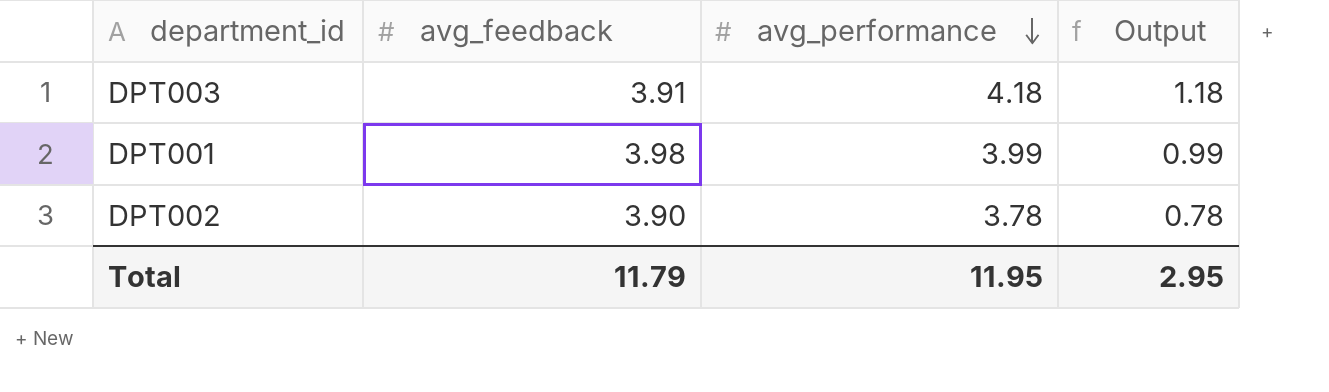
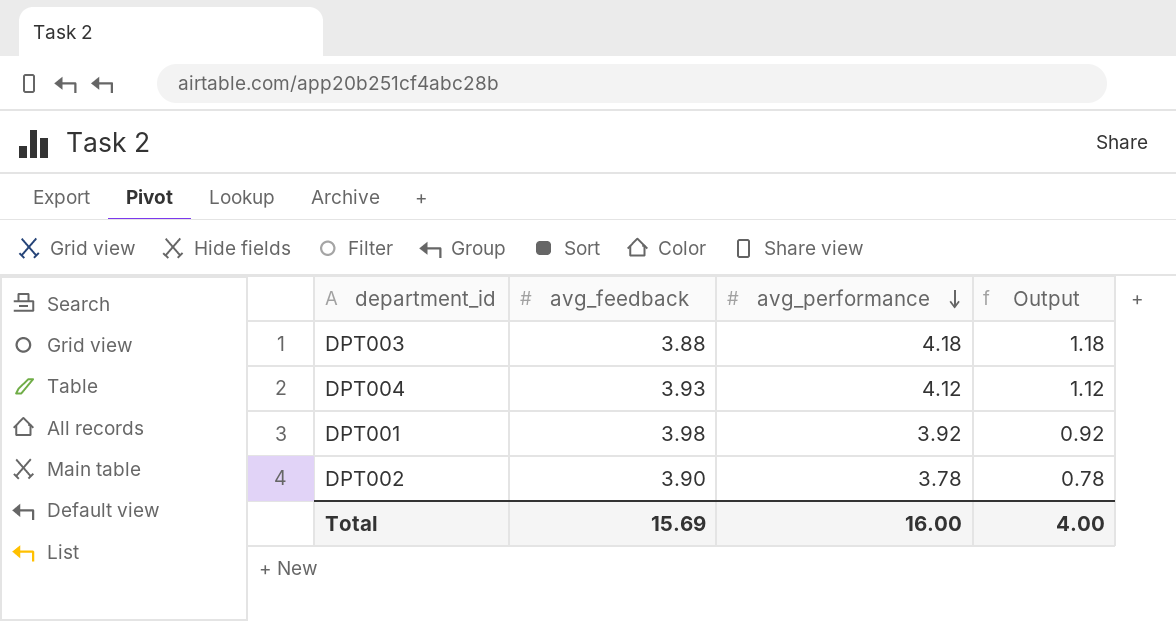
DPT003 | avg_feedback: 3.91 -> 3.88
row DPT004: none -> 3.93 | 4.12 | 1.12
DPT001 | avg_performance: 3.99 -> 3.92
DPT001 | Output: 0.99 -> 0.92
Total | avg_feedback: 11.79 -> 15.69
Total | avg_performance: 11.95 -> 16.00
Total | Output: 2.95 -> 4.00

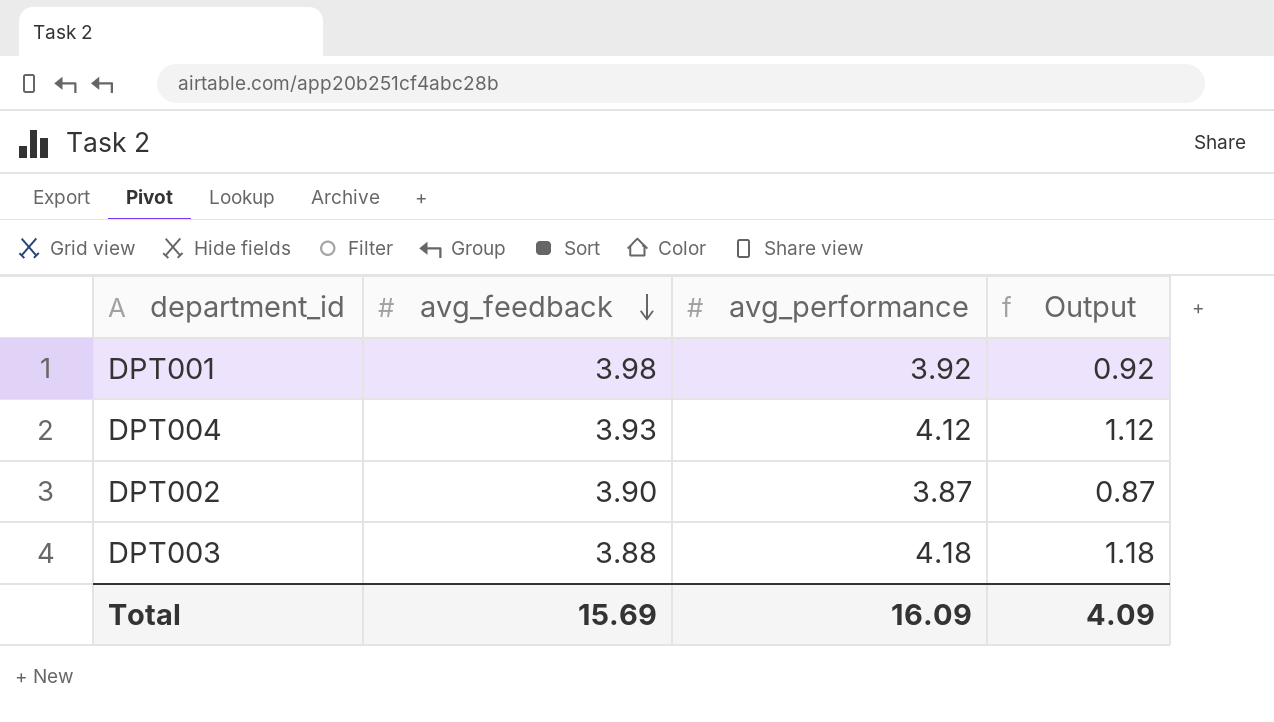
row order: avg_performance descending -> avg_feedback descending
DPT002 | avg_performance: 3.78 -> 3.87
DPT002 | Output: 0.78 -> 0.87
Total | avg_performance: 16.00 -> 16.09
Total | Output: 4.00 -> 4.09

